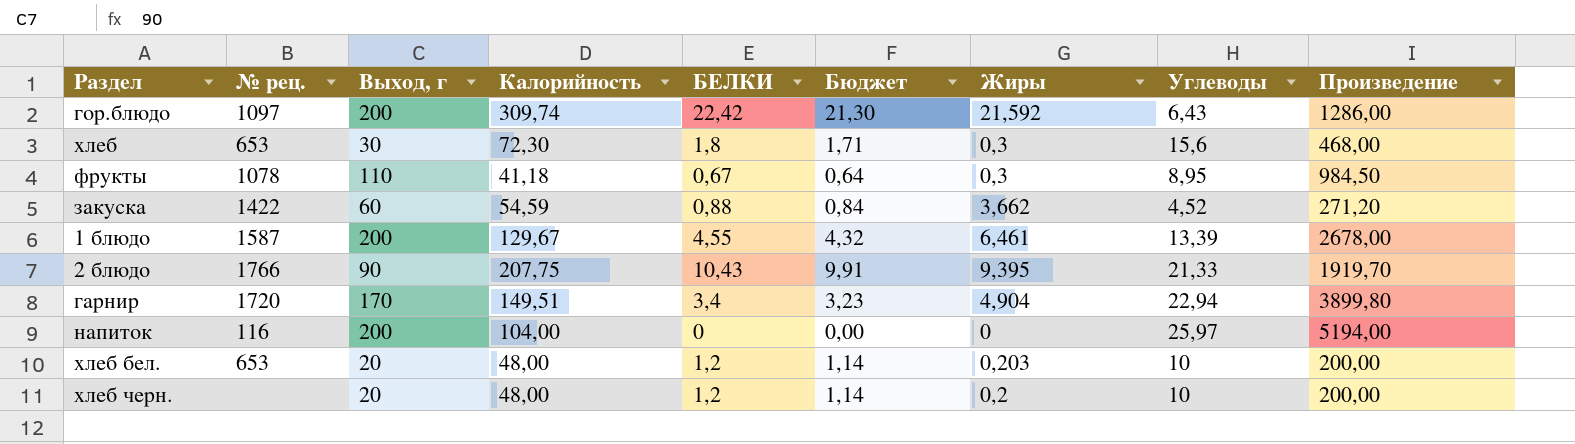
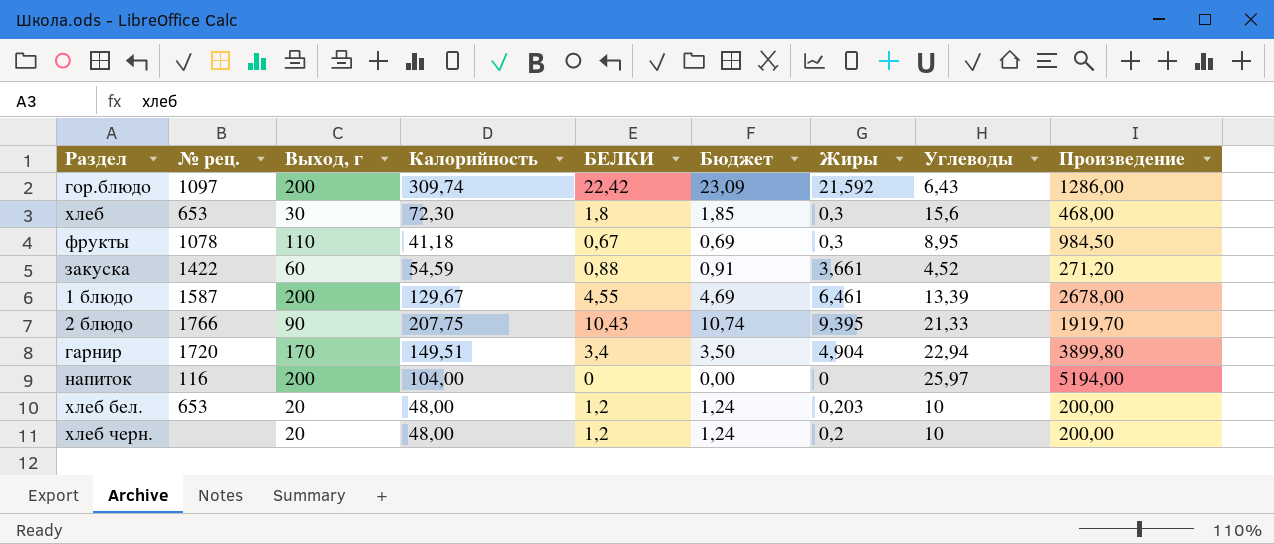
column Бюджет | formula: [БЕЛКИ] * 0,95 -> [БЕЛКИ] * 1,03
закуска | Жиры: 3,662 -> 3,661

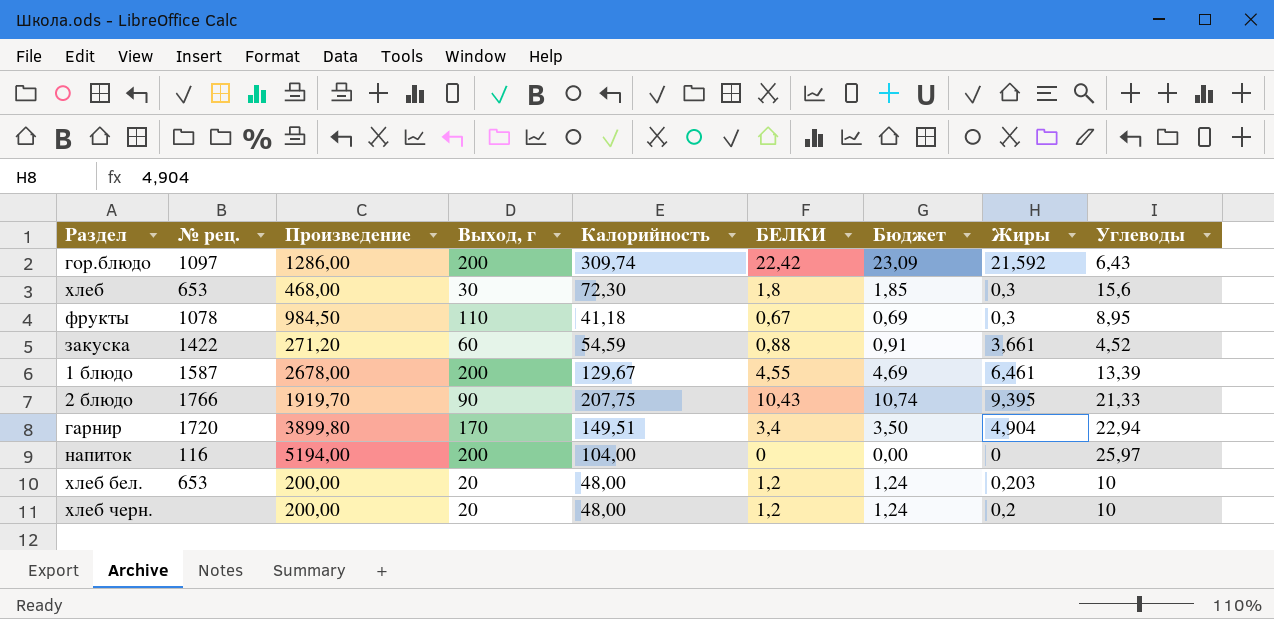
column Произведение | position: 9 -> 3

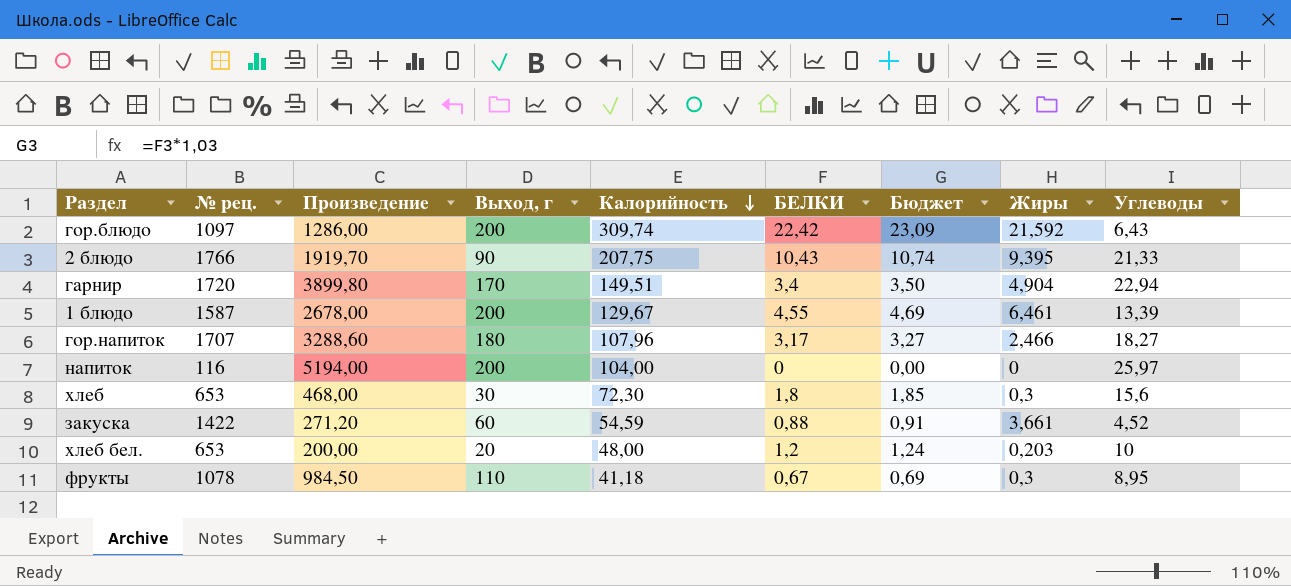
row order: none -> Калорийность descending
row хлеб черн.: none | 200,00 | 20 | 48,00 | 1,2 | 1,24 | 0,2 | 10 -> none
row гор.напиток: none -> 1707 | 3288,60 | 180 | 107,96 | 3,17 | 3,27 | 2,466 | 18,27

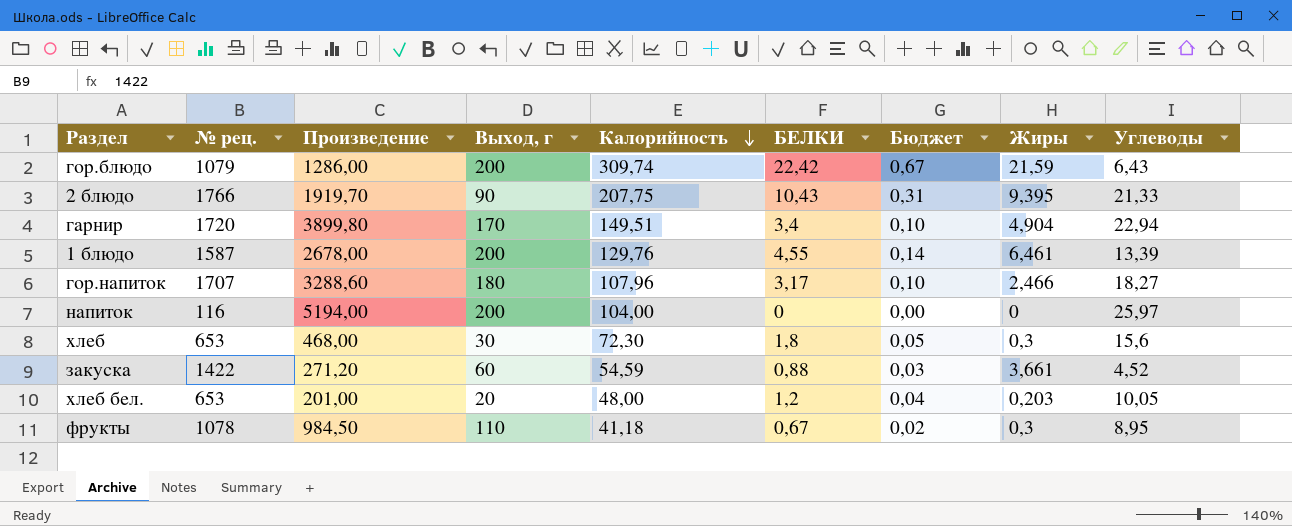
column Бюджет | formula: [БЕЛКИ] * 1,03 -> [БЕЛКИ] * 0,03
гор.блюдо | № рец.: 1097 -> 1079
гор.блюдо | Жиры: 21,592 -> 21,59
1 блюдо | Калорийность: 129,67 -> 129,76
хлеб бел. | Произведение: 200,00 -> 201,00
хлеб бел. | Углеводы: 10 -> 10,05

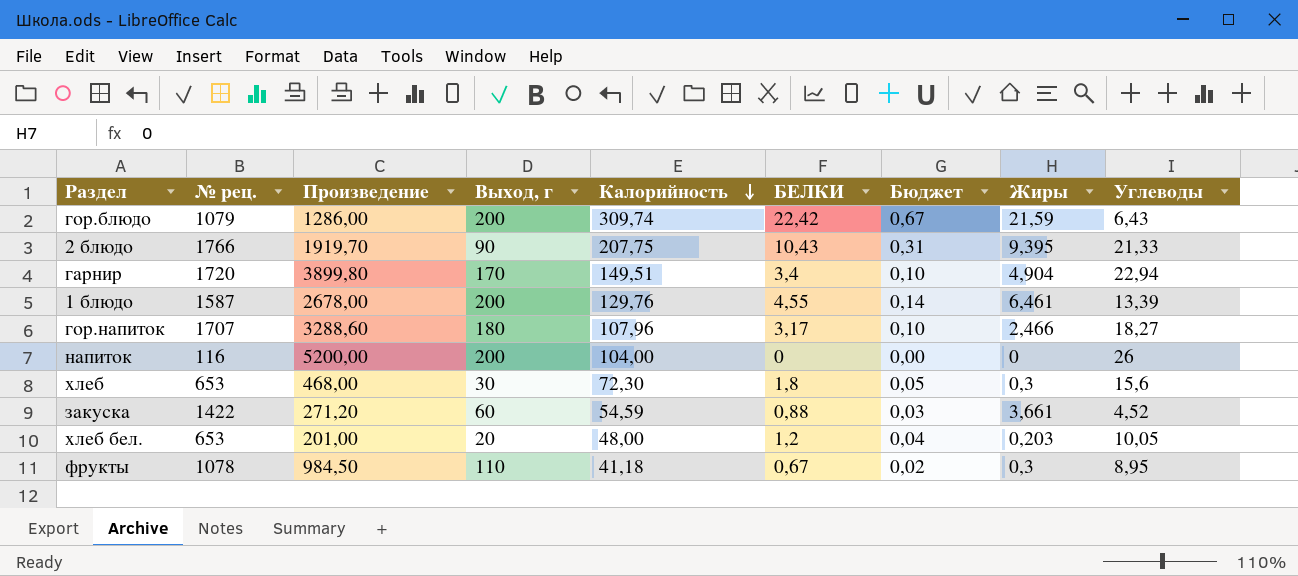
напиток | Произведение: 5194,00 -> 5200,00
напиток | Углеводы: 25,97 -> 26

